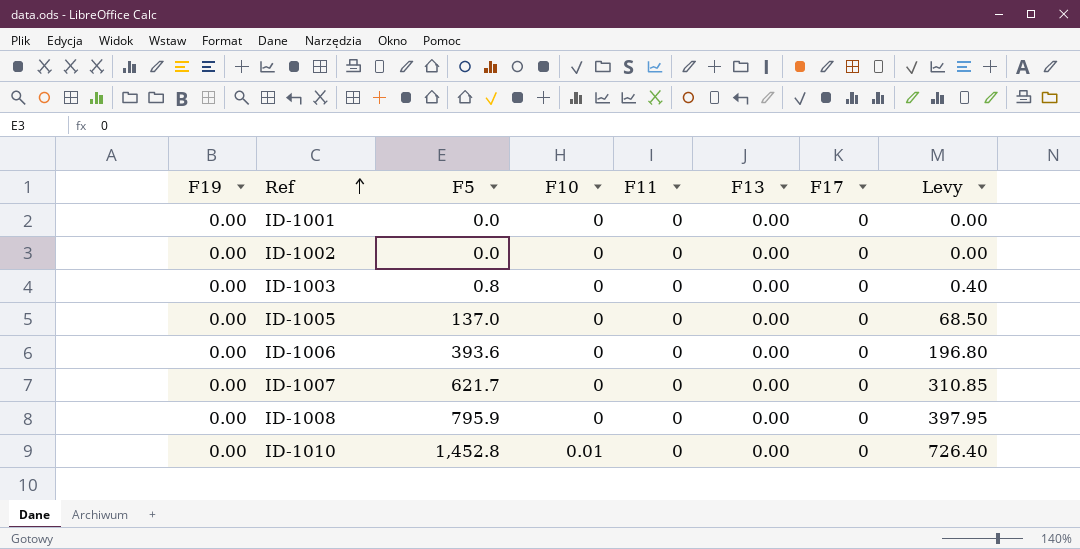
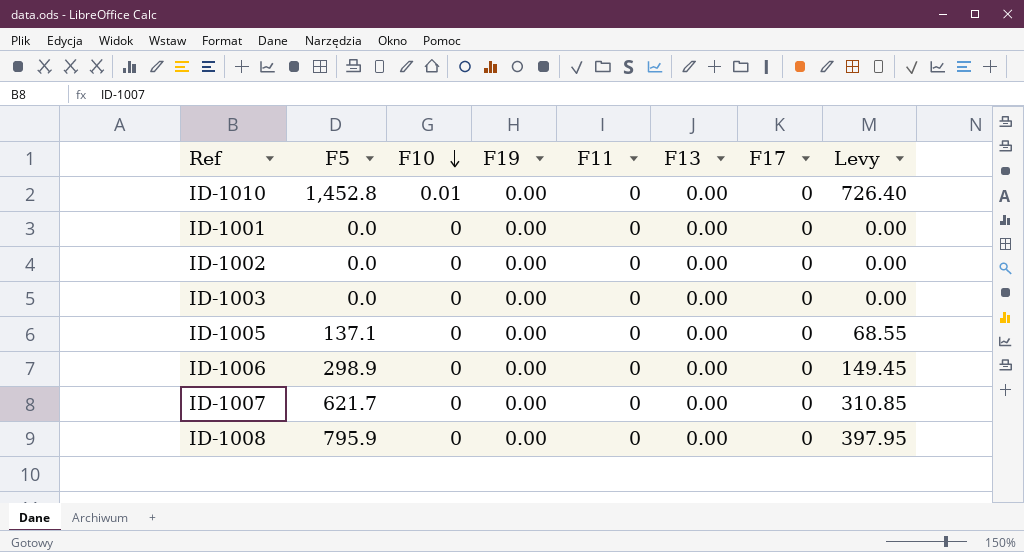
row order: Ref ascending -> F10 descending
column F19 | position: 1 -> 4
ID-1003 | F5: 0.8 -> 0.0
ID-1003 | Levy: 0.40 -> 0.00
ID-1005 | F5: 137.0 -> 137.1
ID-1005 | Levy: 68.50 -> 68.55
ID-1006 | F5: 393.6 -> 298.9
ID-1006 | Levy: 196.80 -> 149.45

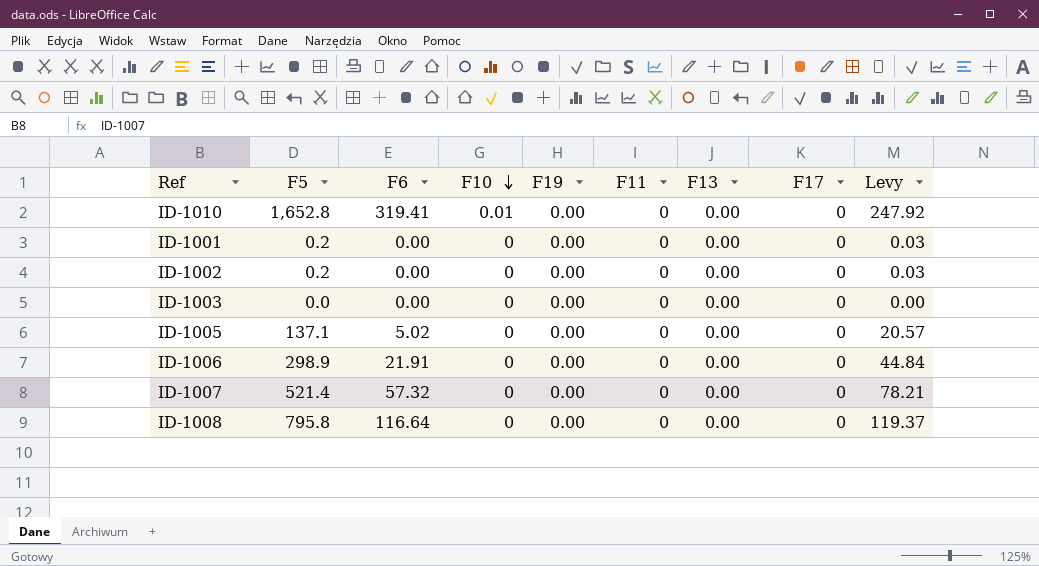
column F6 | position: none -> 3
column Levy | formula: [F5] * 0.5 -> [F5] * 0.15
ID-1010 | F5: 1,452.8 -> 1,652.8
ID-1001 | F5: 0.0 -> 0.2
ID-1002 | F5: 0.0 -> 0.2
ID-1007 | F5: 621.7 -> 521.4
ID-1008 | F5: 795.9 -> 795.8

